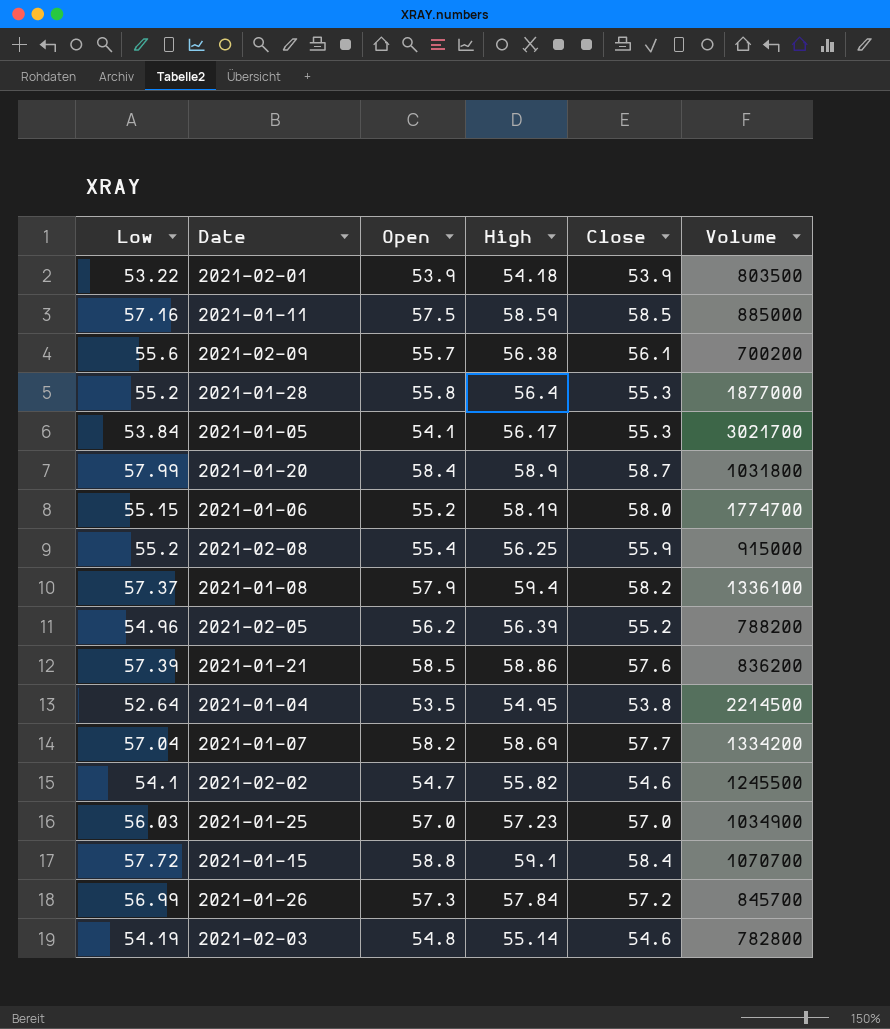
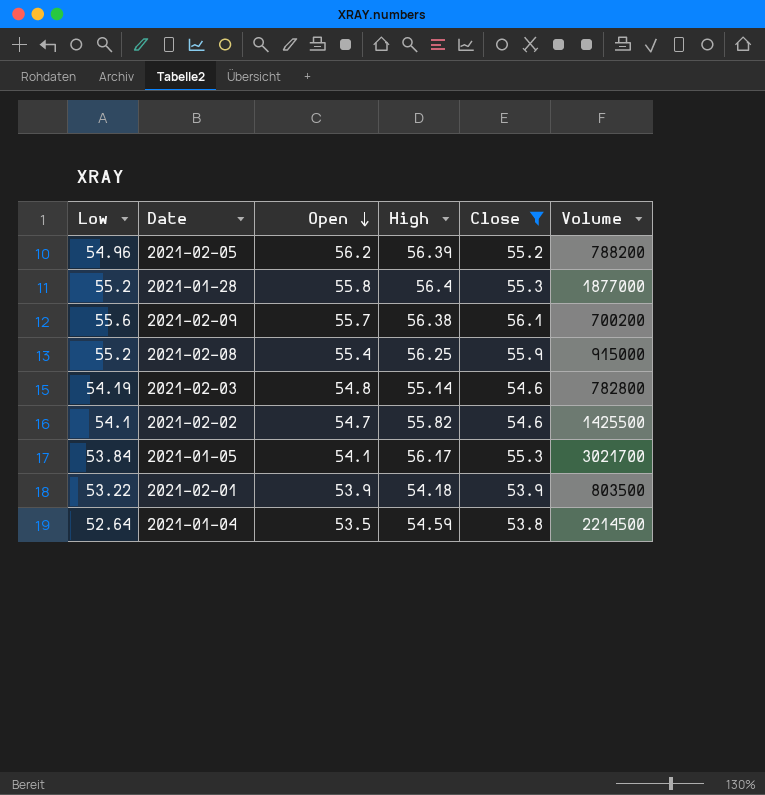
filter: none -> Close <= 56.1
row order: none -> Open descending
2021-02-02 | Volume: 1245500 -> 1425500
2021-01-04 | High: 54.95 -> 54.59

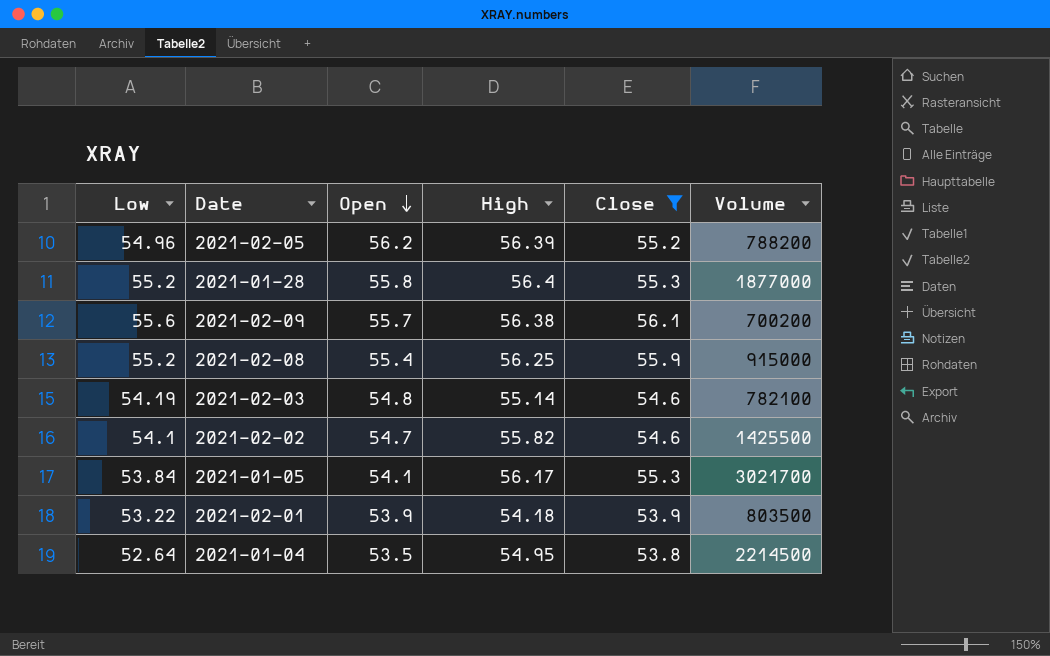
2021-02-03 | Volume: 782800 -> 782100
2021-01-04 | High: 54.59 -> 54.95

